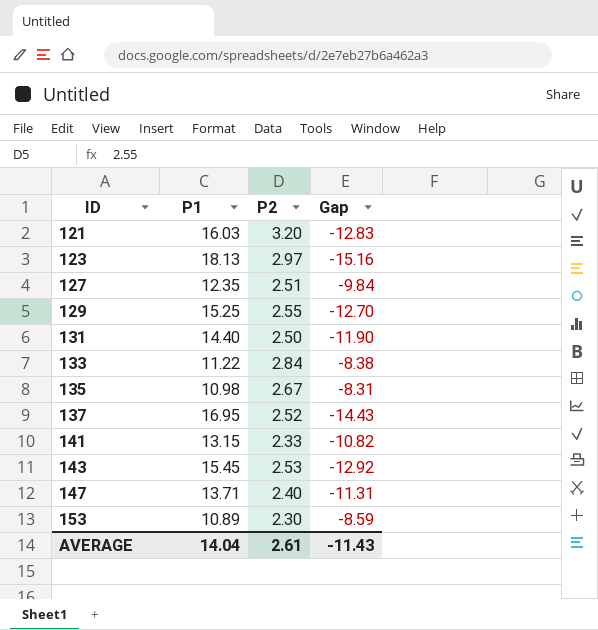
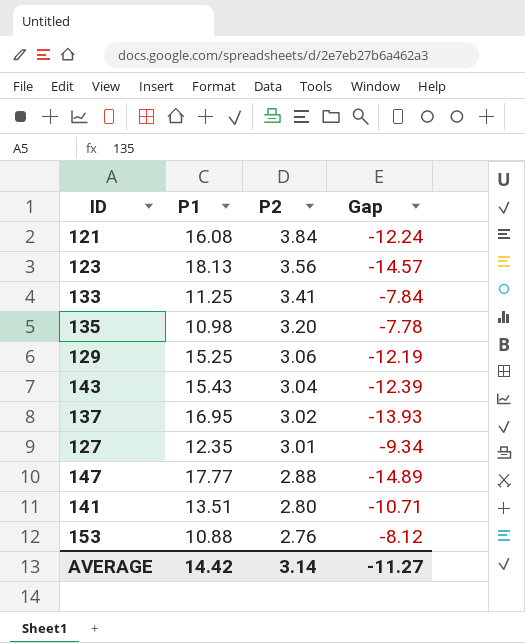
row order: ID ascending -> P2 descending
row 131: 14.40 | 2.50 | -11.90 -> none
121 | P1: 16.03 -> 16.08
121 | P2: 3.20 -> 3.84
121 | Gap: -12.83 -> -12.24
123 | P2: 2.97 -> 3.56
123 | Gap: -15.16 -> -14.57
133 | P1: 11.22 -> 11.25
133 | P2: 2.84 -> 3.41
133 | Gap: -8.38 -> -7.84
135 | P2: 2.67 -> 3.20
135 | Gap: -8.31 -> -7.78
129 | P2: 2.55 -> 3.06
129 | Gap: -12.70 -> -12.19
143 | P1: 15.45 -> 15.43
143 | P2: 2.53 -> 3.04
143 | Gap: -12.92 -> -12.39
137 | P2: 2.52 -> 3.02
137 | Gap: -14.43 -> -13.93
127 | P2: 2.51 -> 3.01
127 | Gap: -9.84 -> -9.34
147 | P1: 13.71 -> 17.77
147 | P2: 2.40 -> 2.88
147 | Gap: -11.31 -> -14.89
141 | P1: 13.15 -> 13.51
141 | P2: 2.33 -> 2.80
141 | Gap: -10.82 -> -10.71
153 | P1: 10.89 -> 10.88
153 | P2: 2.30 -> 2.76
153 | Gap: -8.59 -> -8.12
AVERAGE | P1: 14.04 -> 14.42
AVERAGE | P2: 2.61 -> 3.14
AVERAGE | Gap: -11.43 -> -11.27

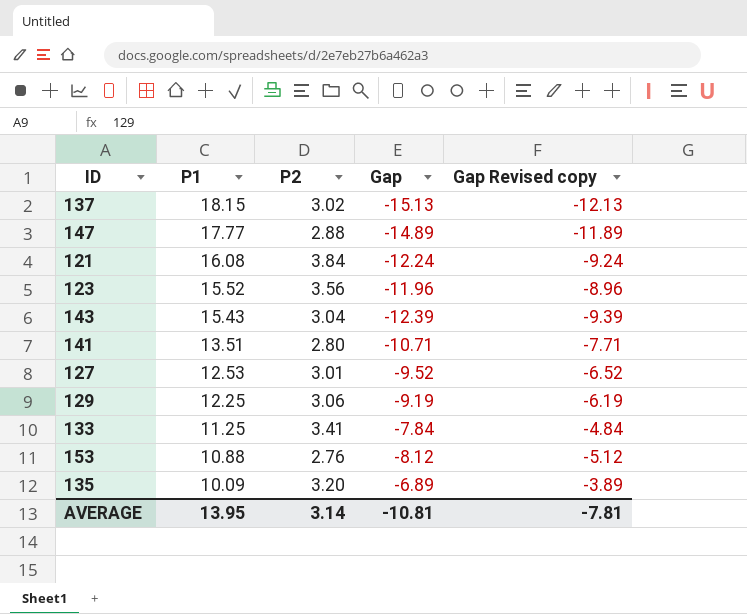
row order: P2 descending -> P1 descending
column Gap Revised copy | formula: none -> [Gap] + 3
137 | P1: 16.95 -> 18.15
137 | Gap: -13.93 -> -15.13
123 | P1: 18.13 -> 15.52
123 | Gap: -14.57 -> -11.96
127 | P1: 12.35 -> 12.53
127 | Gap: -9.34 -> -9.52
129 | P1: 15.25 -> 12.25
129 | Gap: -12.19 -> -9.19
135 | P1: 10.98 -> 10.09
135 | Gap: -7.78 -> -6.89
AVERAGE | P1: 14.42 -> 13.95
AVERAGE | Gap: -11.27 -> -10.81

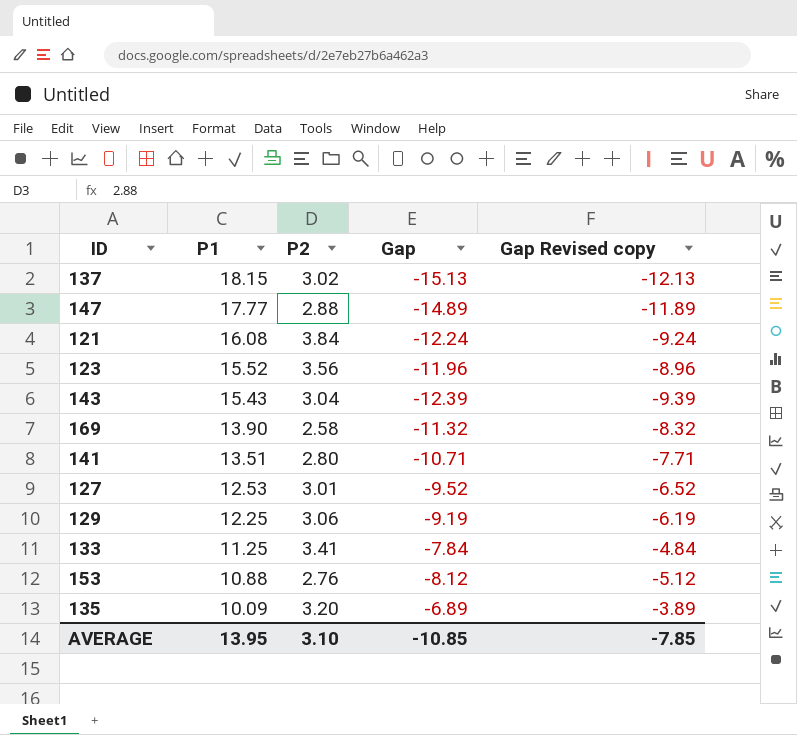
row 169: none -> 13.90 | 2.58 | -11.32 | -8.32
AVERAGE | P2: 3.14 -> 3.10
AVERAGE | Gap: -10.81 -> -10.85
AVERAGE | Gap Revised copy: -7.81 -> -7.85

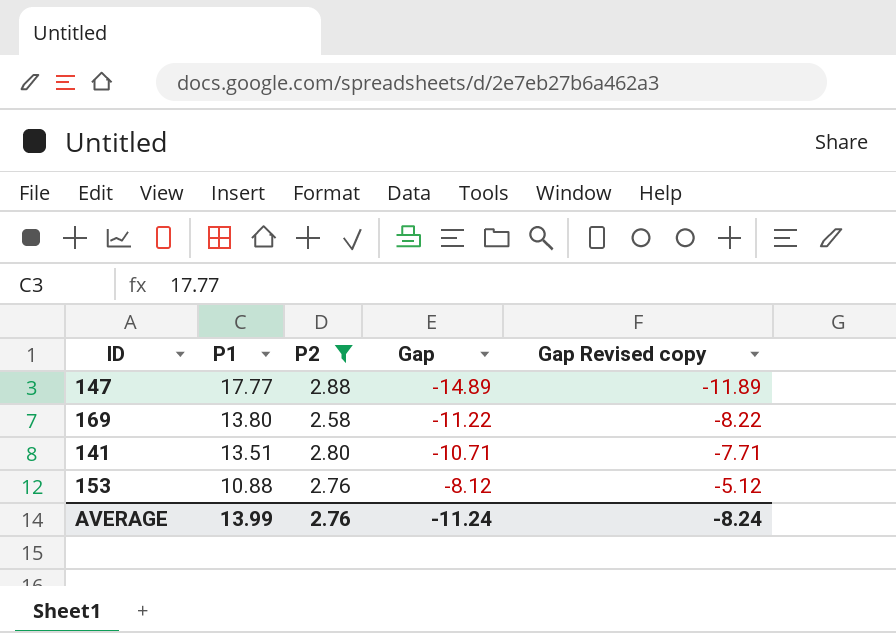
filter: none -> P2 <= 2.88
169 | P1: 13.90 -> 13.80
169 | Gap: -11.32 -> -11.22
169 | Gap Revised copy: -8.32 -> -8.22
AVERAGE | P1: 13.95 -> 13.99
AVERAGE | P2: 3.10 -> 2.76
AVERAGE | Gap: -10.85 -> -11.24
AVERAGE | Gap Revised copy: -7.85 -> -8.24

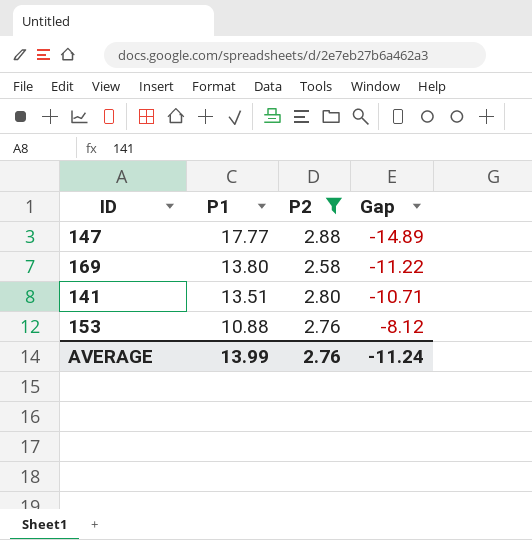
column Gap Revised copy | formula: [Gap] + 3 -> none

